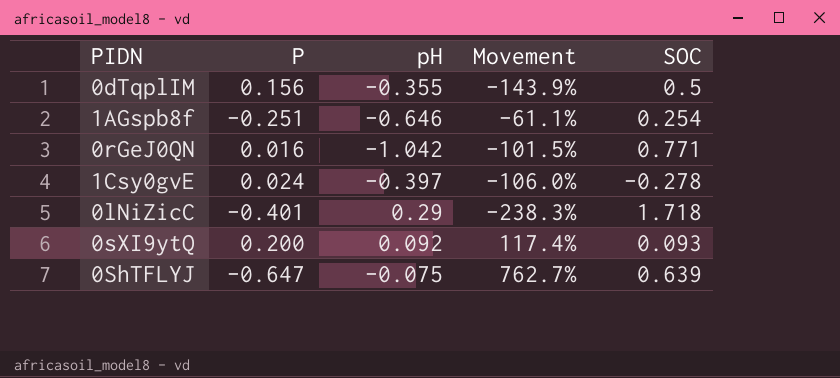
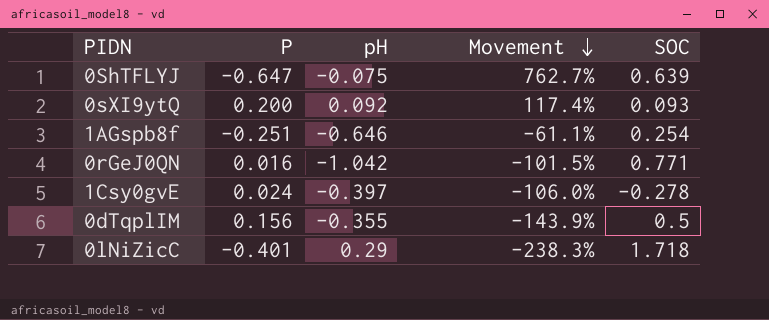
row order: none -> Movement descending

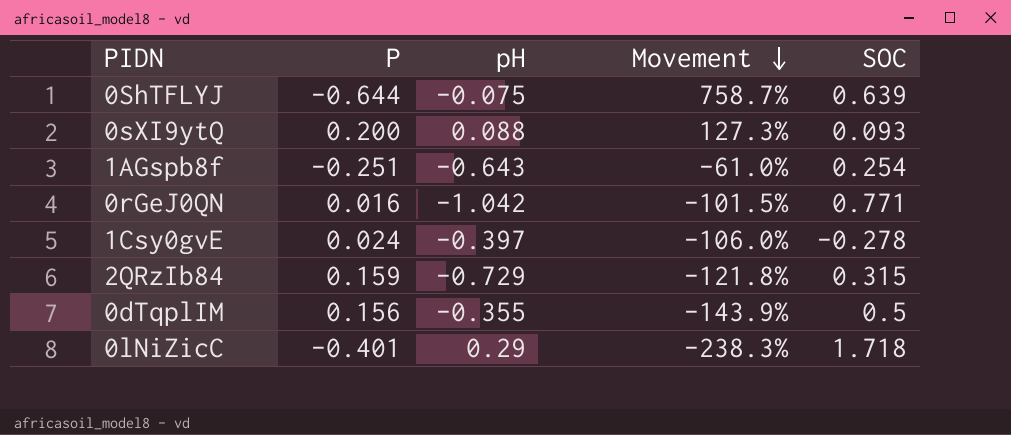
0ShTFLYJ | P: -0.647 -> -0.644
0ShTFLYJ | Movement: 762.7% -> 758.7%
0sXI9ytQ | pH: 0.092 -> 0.088
0sXI9ytQ | Movement: 117.4% -> 127.3%
1AGspb8f | pH: -0.646 -> -0.643
1AGspb8f | Movement: -61.1% -> -61.0%
row 2QRzIb84: none -> 0.159 | -0.729 | -121.8% | 0.315

